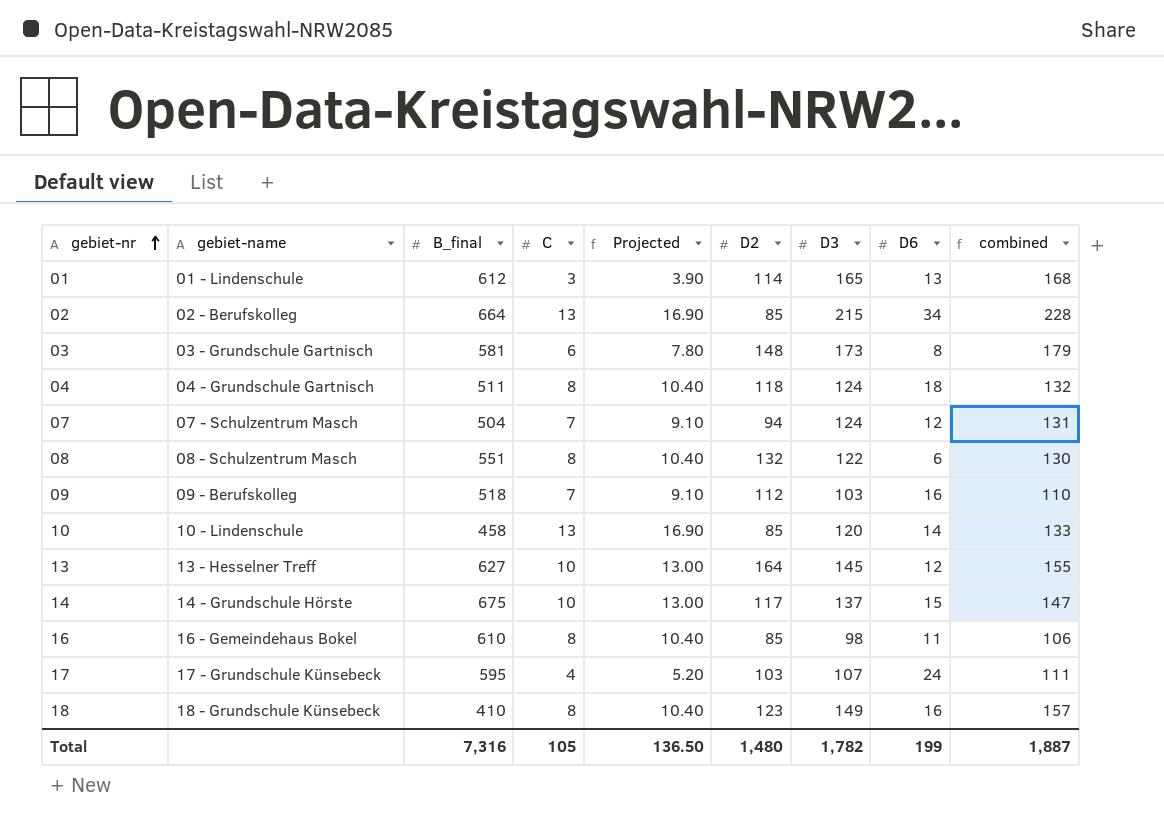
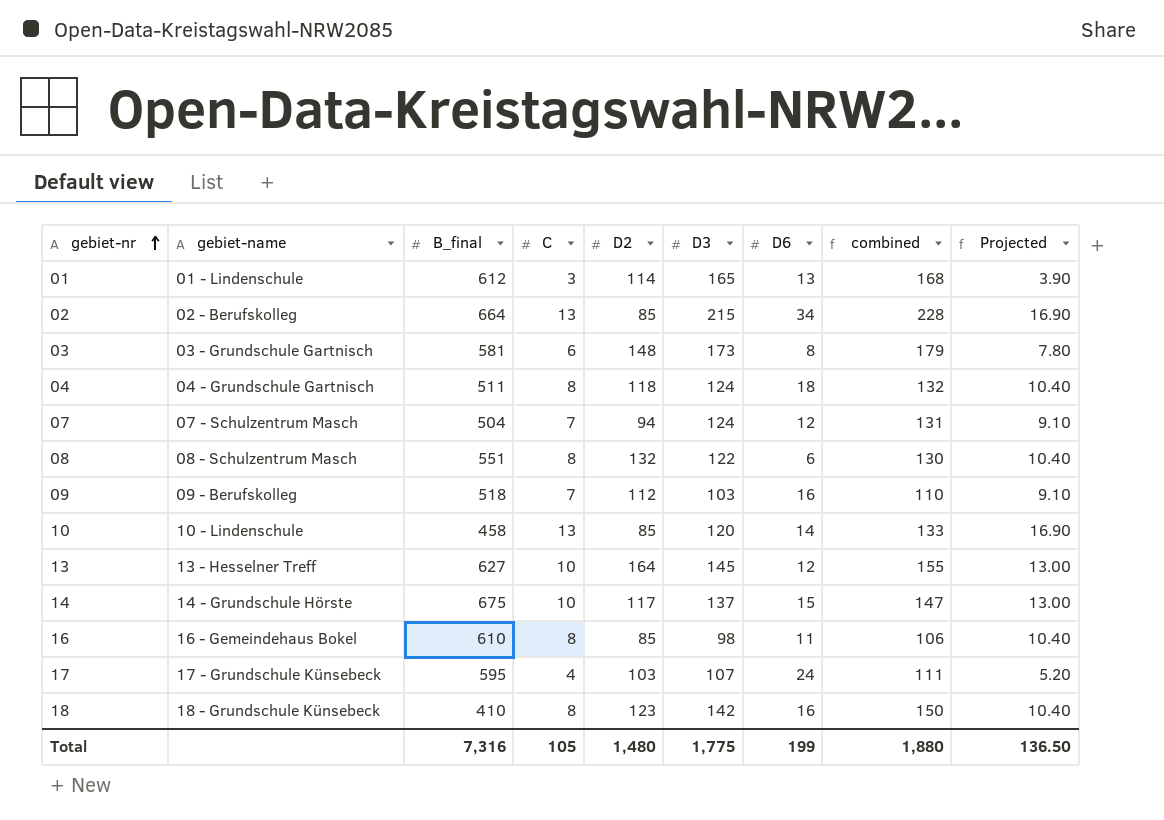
column Projected | position: 5 -> 9
18 | D3: 149 -> 142
18 | combined: 157 -> 150
Total | D3: 1,782 -> 1,775
Total | combined: 1,887 -> 1,880

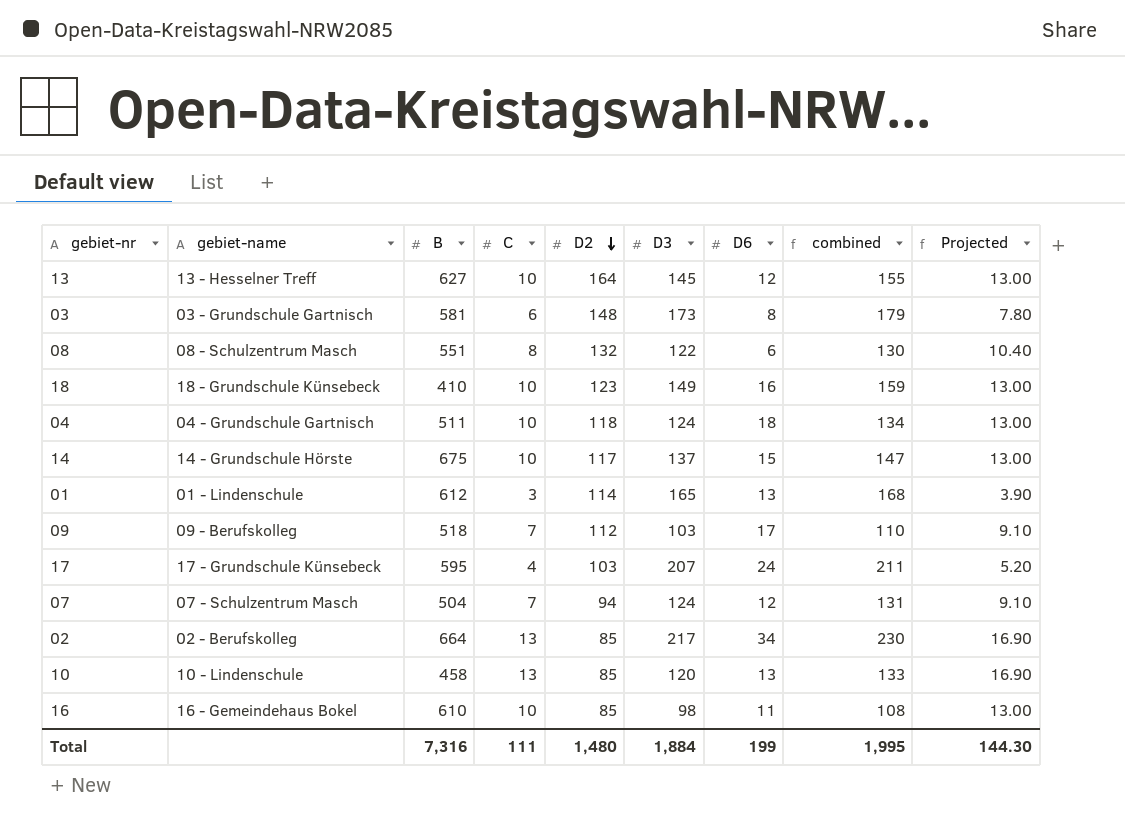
row order: gebiet-nr ascending -> D2 descending
column name: B_final -> B
18 | C: 8 -> 10
18 | D3: 142 -> 149
18 | combined: 150 -> 159
18 | Projected: 10.40 -> 13.00
04 | C: 8 -> 10
04 | combined: 132 -> 134
04 | Projected: 10.40 -> 13.00
09 | D6: 16 -> 17
17 | D3: 107 -> 207
17 | combined: 111 -> 211
02 | D3: 215 -> 217
02 | combined: 228 -> 230
10 | D6: 14 -> 13
16 | C: 8 -> 10
16 | combined: 106 -> 108
16 | Projected: 10.40 -> 13.00
Total | C: 105 -> 111
Total | D3: 1,775 -> 1,884
Total | combined: 1,880 -> 1,995
Total | Projected: 136.50 -> 144.30

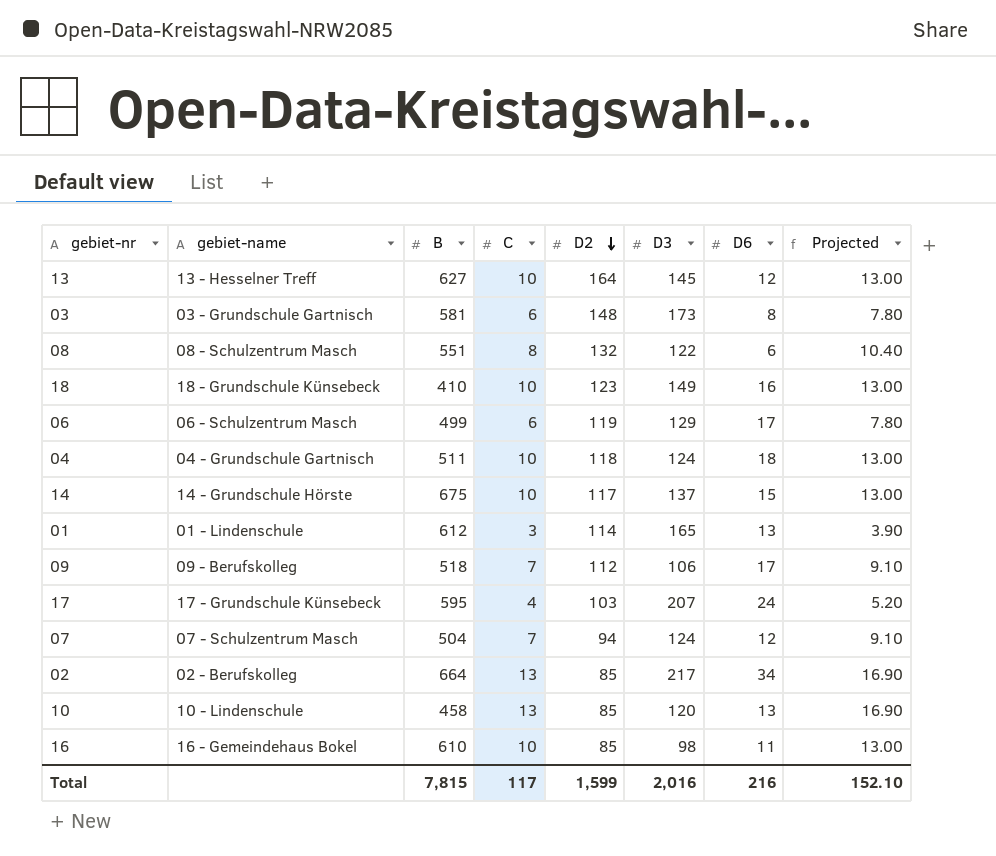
column combined | formula: [C] + [D3] -> none
row 06: none -> 06 - Schulzentrum Masch | 499 | 6 | 119 | 129 | 17 | 7.80
09 | D3: 103 -> 106
Total | B: 7,316 -> 7,815
Total | C: 111 -> 117
Total | D2: 1,480 -> 1,599
Total | D3: 1,884 -> 2,016
Total | D6: 199 -> 216
Total | Projected: 144.30 -> 152.10

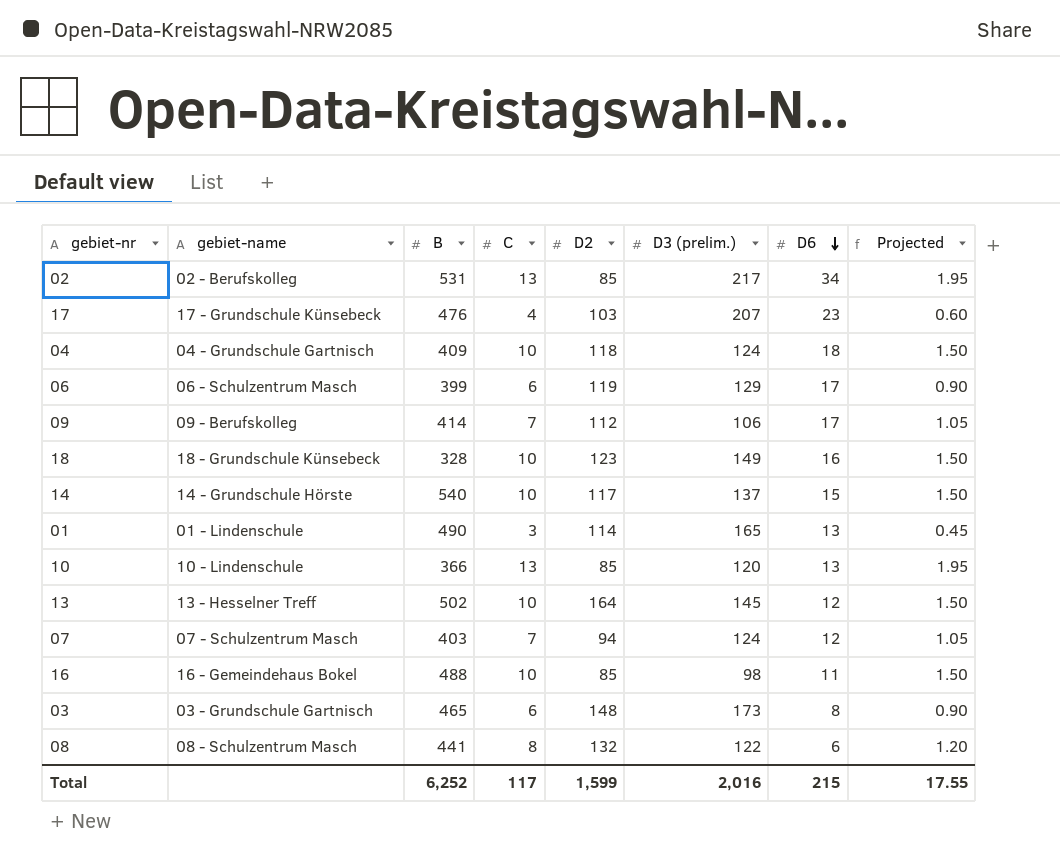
row order: D2 descending -> D6 descending
column name: D3 -> D3 (prelim.)
column Projected | formula: [C] * 1.3 -> [C] * 0.15
02 | B: 664 -> 531
17 | B: 595 -> 476
17 | D6: 24 -> 23
04 | B: 511 -> 409
06 | B: 499 -> 399
09 | B: 518 -> 414
18 | B: 410 -> 328
14 | B: 675 -> 540
01 | B: 612 -> 490
10 | B: 458 -> 366
13 | B: 627 -> 502
07 | B: 504 -> 403
16 | B: 610 -> 488
03 | B: 581 -> 465
08 | B: 551 -> 441
Total | B: 7,815 -> 6,252
Total | D6: 216 -> 215
Total | Projected: 152.10 -> 17.55

